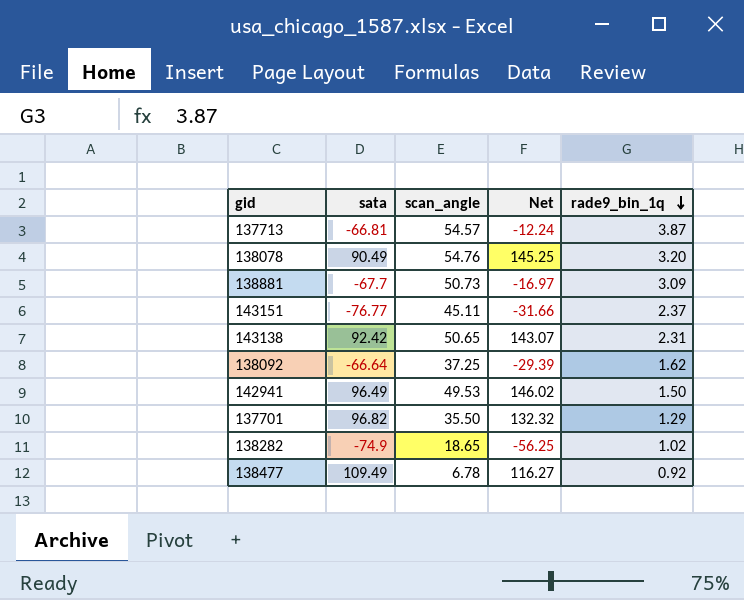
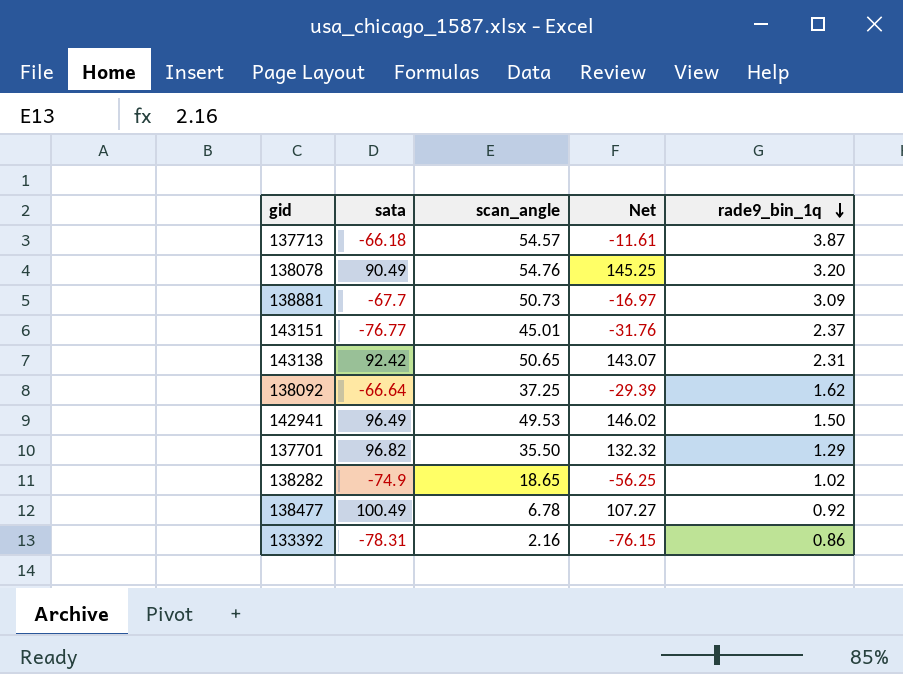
137713 | sata: -66.81 -> -66.18
137713 | Net: -12.24 -> -11.61
143151 | scan_angle: 45.11 -> 45.01
143151 | Net: -31.66 -> -31.76
138477 | sata: 109.49 -> 100.49
138477 | Net: 116.27 -> 107.27
row 133392: none -> -78.31 | 2.16 | -76.15 | 0.86

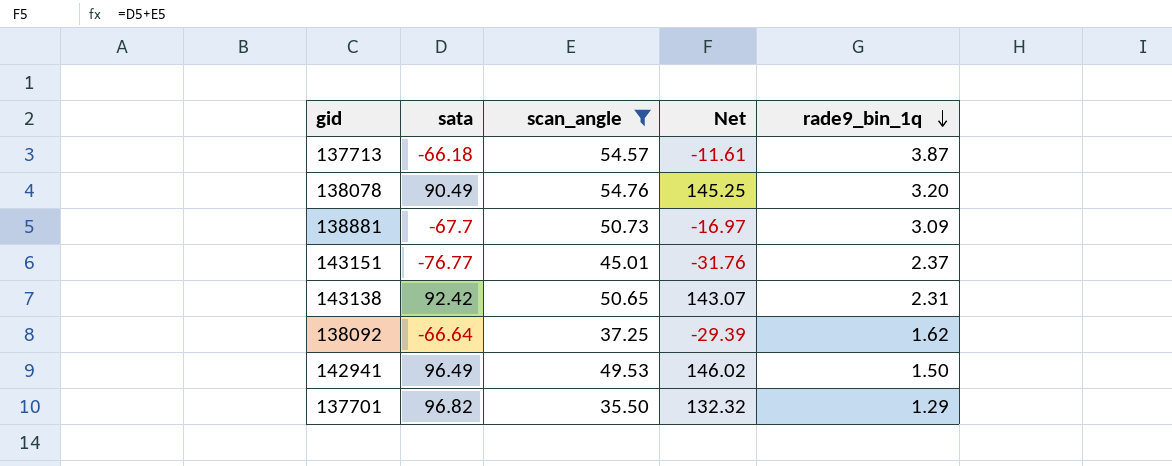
filter: none -> scan_angle >= 35.50

